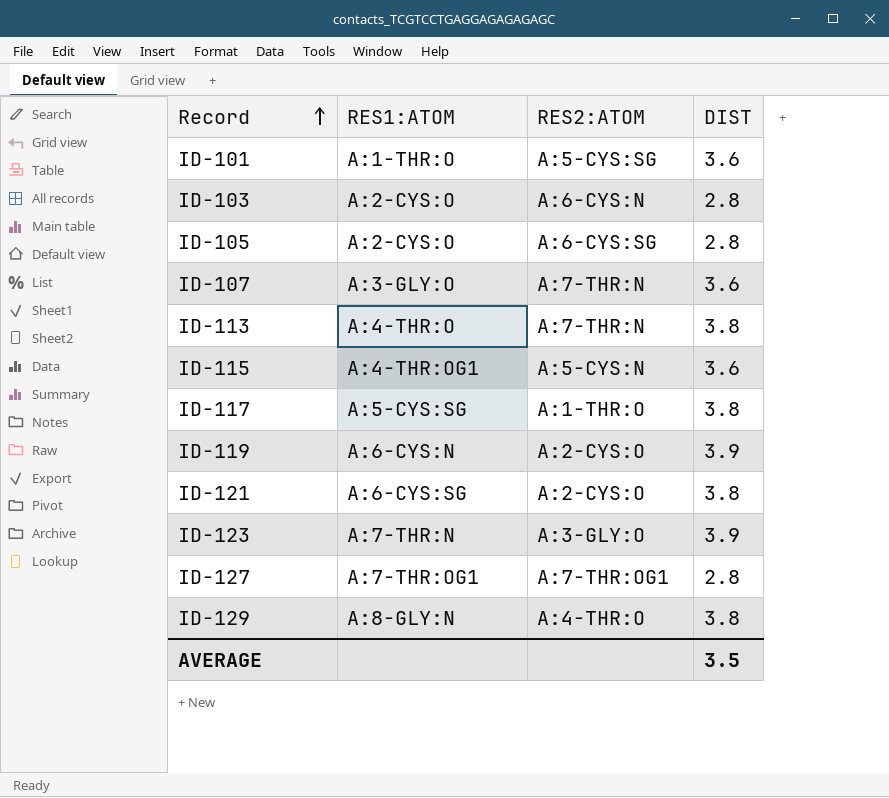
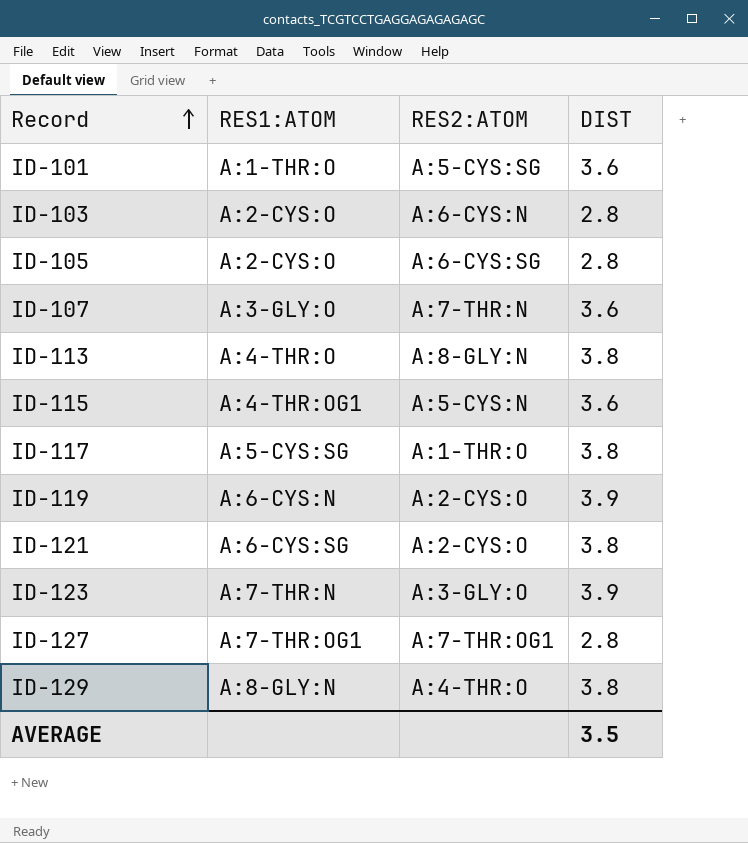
ID-113 | RES2:ATOM: A:7-THR:N -> A:8-GLY:N

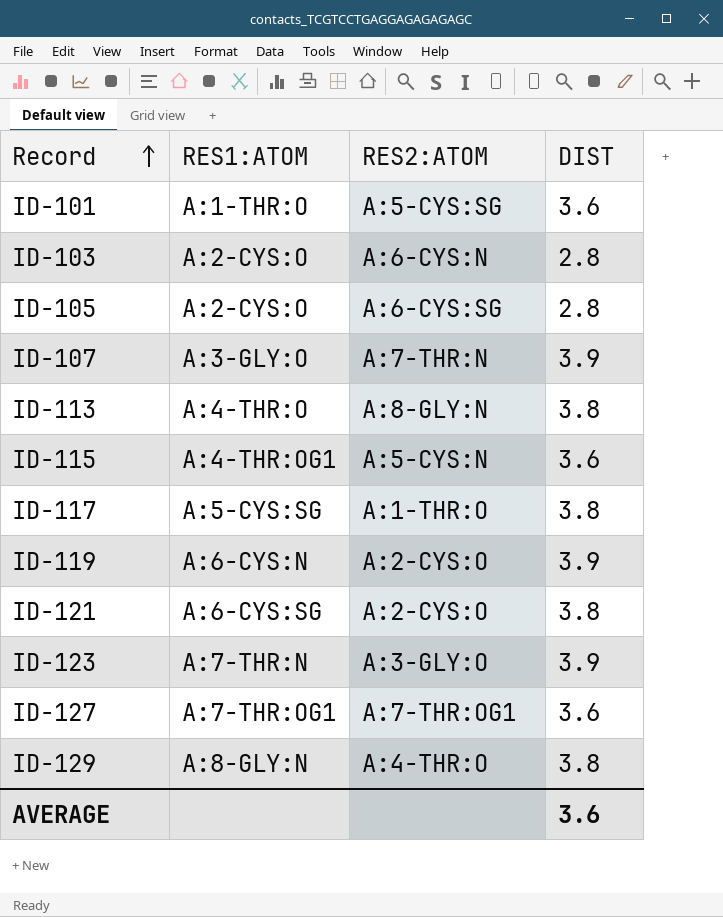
ID-107 | DIST: 3.6 -> 3.9
ID-127 | DIST: 2.8 -> 3.6
AVERAGE | DIST: 3.5 -> 3.6

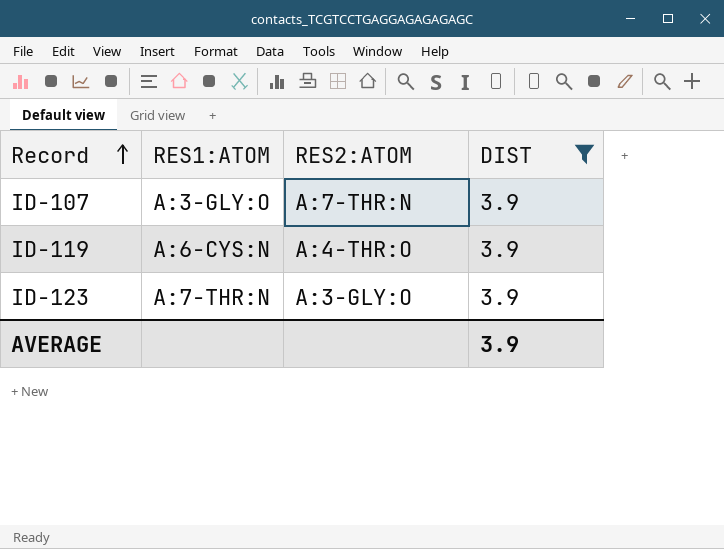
filter: none -> DIST = 3.9
ID-119 | RES2:ATOM: A:2-CYS:O -> A:4-THR:O
AVERAGE | DIST: 3.6 -> 3.9

